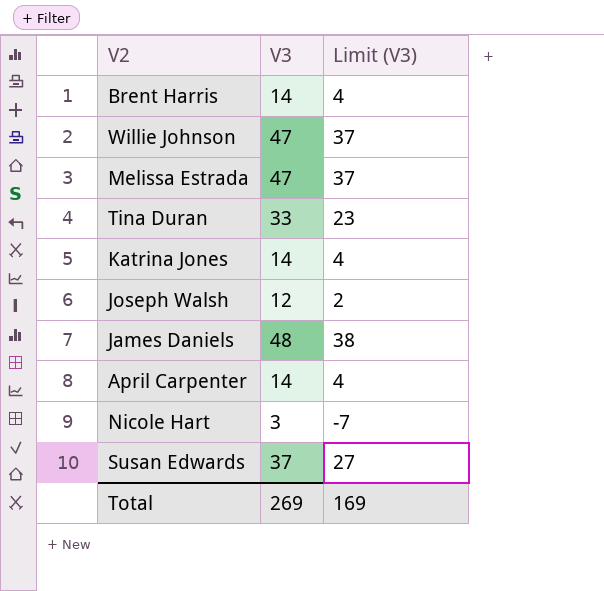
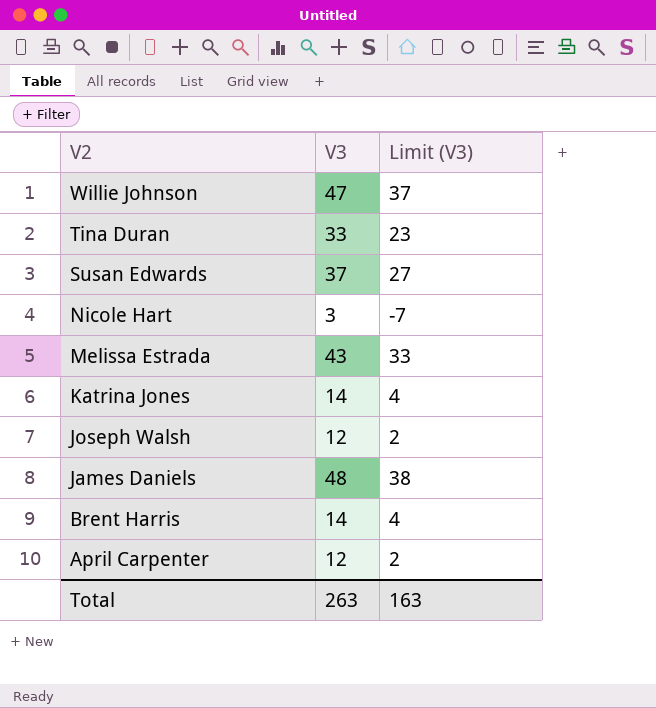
row order: none -> V2 descending
Melissa Estrada | V3: 47 -> 43
Melissa Estrada | Limit (V3): 37 -> 33
April Carpenter | V3: 14 -> 12
April Carpenter | Limit (V3): 4 -> 2
Total | V3: 269 -> 263
Total | Limit (V3): 169 -> 163

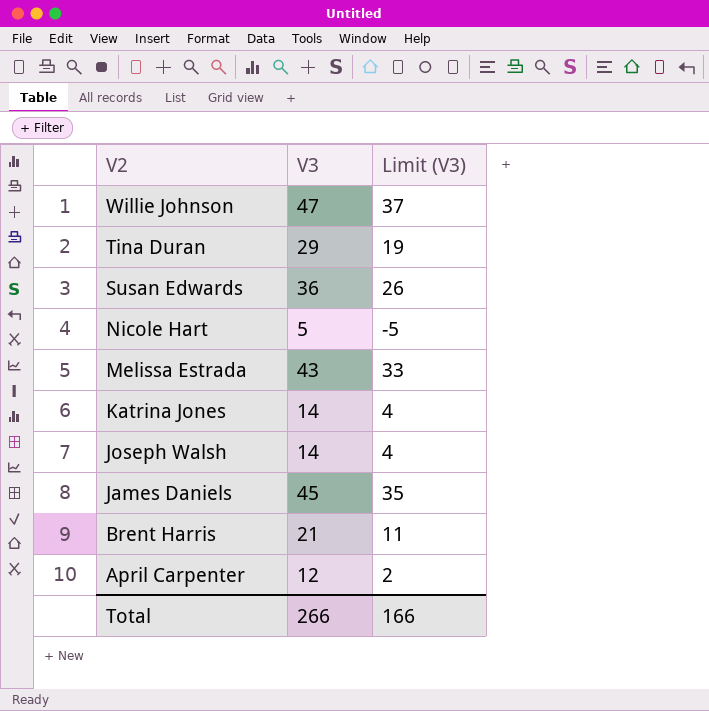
Tina Duran | V3: 33 -> 29
Tina Duran | Limit (V3): 23 -> 19
Susan Edwards | V3: 37 -> 36
Susan Edwards | Limit (V3): 27 -> 26
Nicole Hart | V3: 3 -> 5
Nicole Hart | Limit (V3): -7 -> -5
Joseph Walsh | V3: 12 -> 14
Joseph Walsh | Limit (V3): 2 -> 4
James Daniels | V3: 48 -> 45
James Daniels | Limit (V3): 38 -> 35
Brent Harris | V3: 14 -> 21
Brent Harris | Limit (V3): 4 -> 11
Total | V3: 263 -> 266
Total | Limit (V3): 163 -> 166

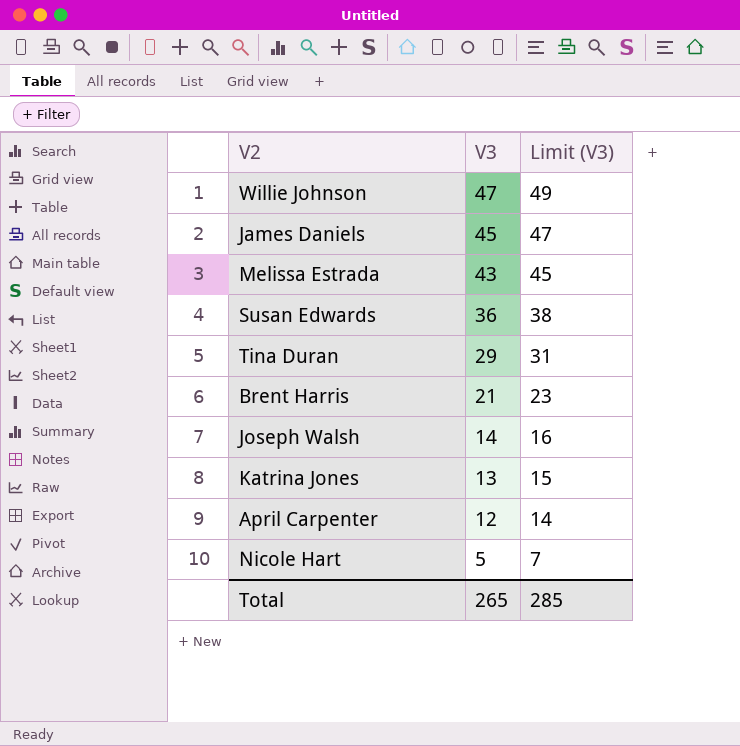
row order: V2 descending -> V3 descending
column Limit (V3) | formula: [V3] - 10 -> [V3] + 2
Katrina Jones | V3: 14 -> 13
Total | V3: 266 -> 265
Total | Limit (V3): 166 -> 285

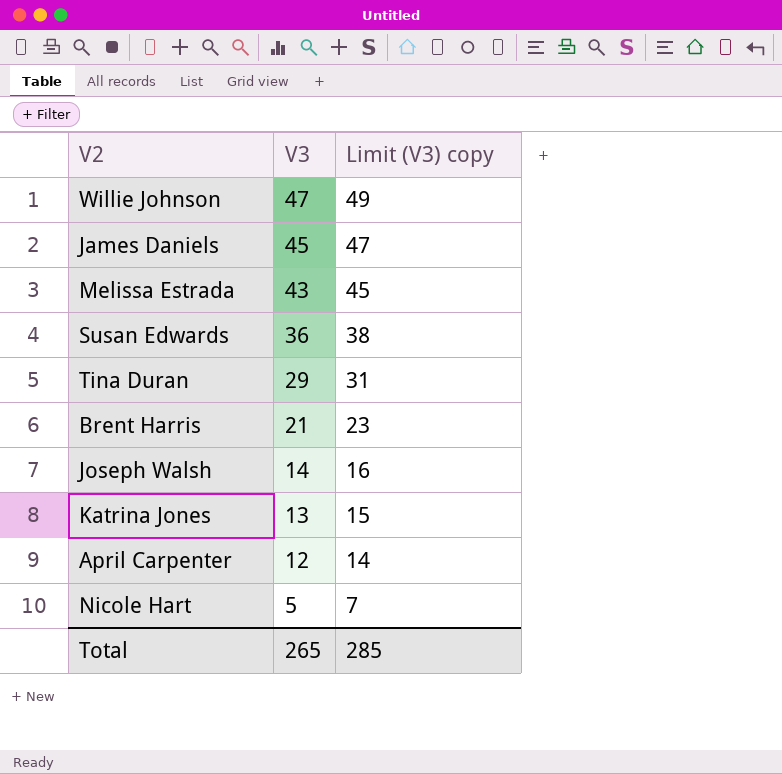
column name: Limit (V3) -> Limit (V3) copy

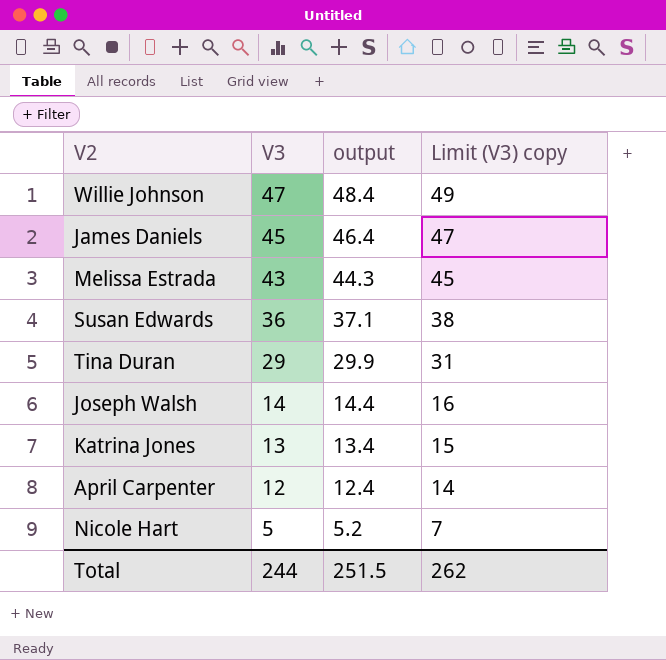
column output | formula: none -> [V3] * 1.03
row Brent Harris: 21 | 23 -> none
Total | V3: 265 -> 244
Total | Limit (V3) copy: 285 -> 262

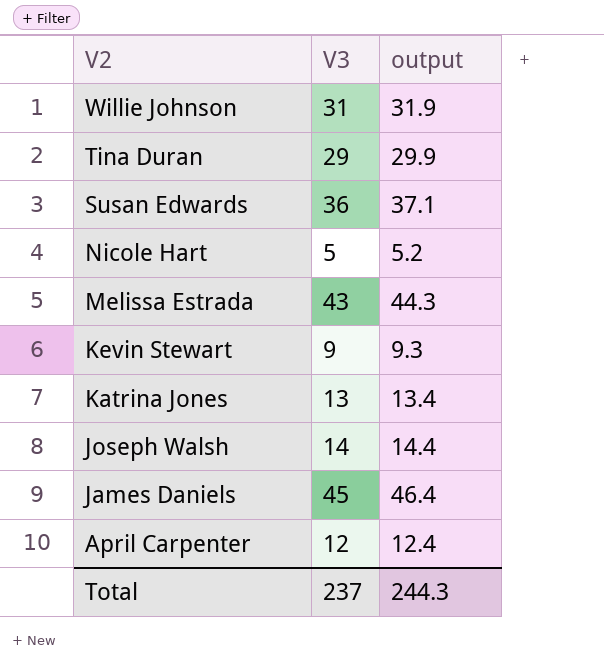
row order: V3 descending -> V2 descending
column Limit (V3) copy | formula: [V3] + 2 -> none
Willie Johnson | V3: 47 -> 31
Willie Johnson | output: 48.4 -> 31.9
row Kevin Stewart: none -> 9 | 9.3
Total | V3: 244 -> 237
Total | output: 251.5 -> 244.3

